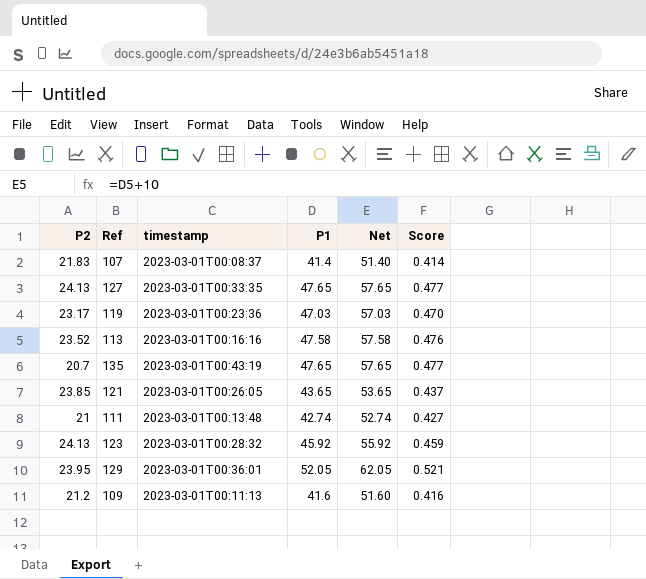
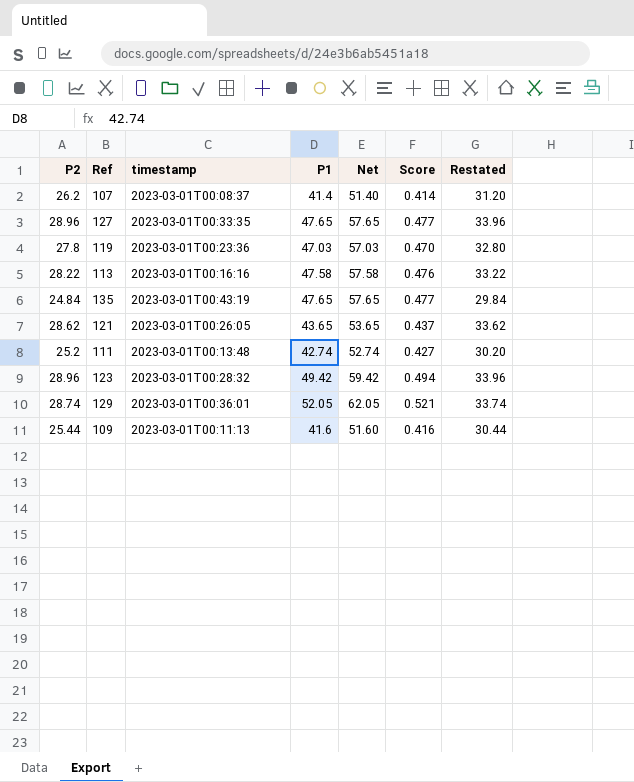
column Restated | formula: none -> [P2] + 5
107 | P2: 21.83 -> 26.2
127 | P2: 24.13 -> 28.96
119 | P2: 23.17 -> 27.8
113 | P2: 23.52 -> 28.22
135 | P2: 20.7 -> 24.84
121 | P2: 23.85 -> 28.62
111 | P2: 21 -> 25.2
123 | P2: 24.13 -> 28.96
123 | P1: 45.92 -> 49.42
123 | Net: 55.92 -> 59.42
123 | Score: 0.459 -> 0.494
129 | P2: 23.95 -> 28.74
109 | P2: 21.2 -> 25.44

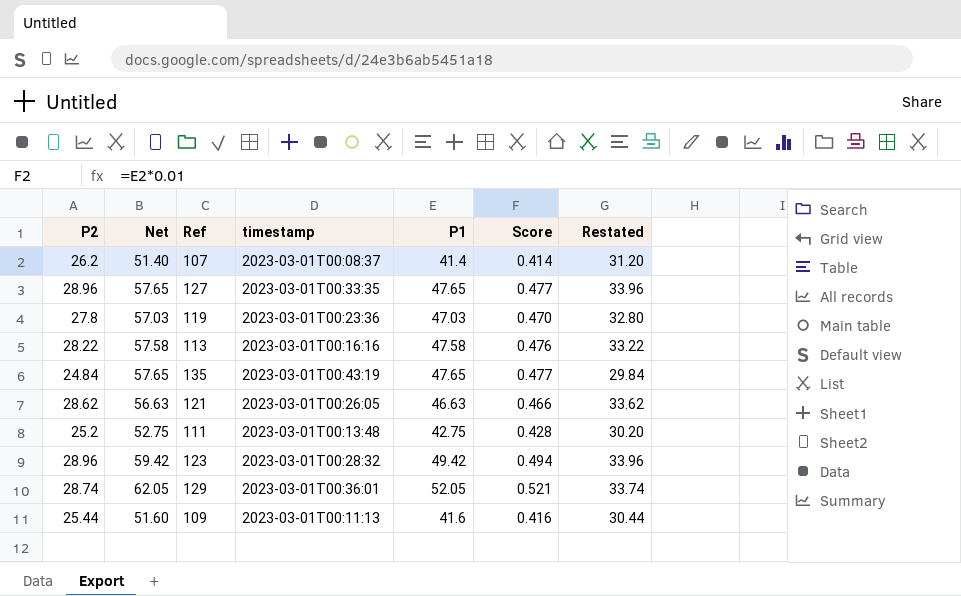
column Net | position: 5 -> 2
121 | Net: 53.65 -> 56.63
121 | P1: 43.65 -> 46.63
121 | Score: 0.437 -> 0.466
111 | Net: 52.74 -> 52.75
111 | P1: 42.74 -> 42.75
111 | Score: 0.427 -> 0.428

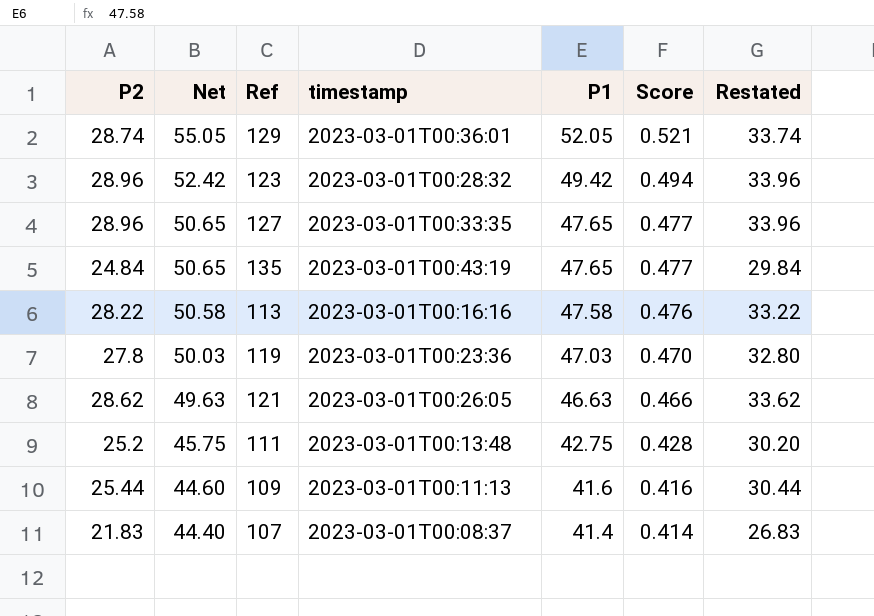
row order: none -> Net descending
column Net | formula: [P1] + 10 -> [P1] + 3
107 | P2: 26.2 -> 21.83
107 | Restated: 31.20 -> 26.83

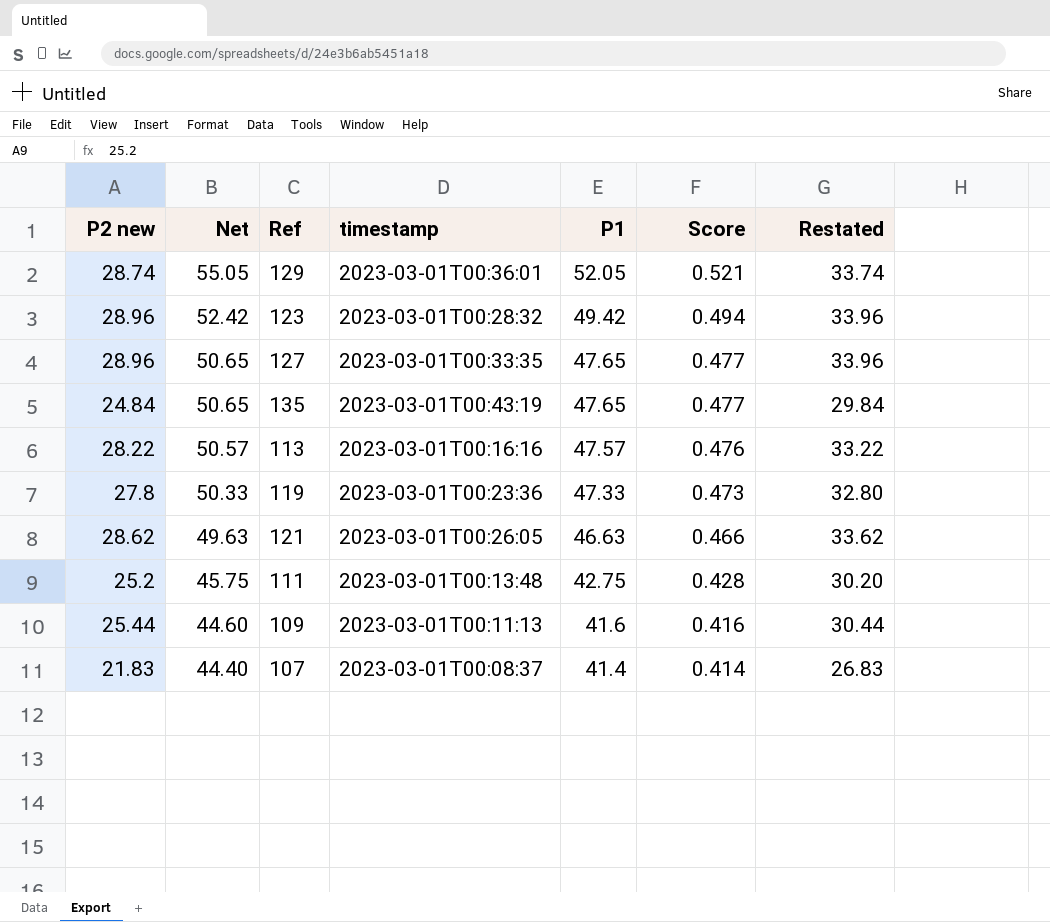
column name: P2 -> P2 new
113 | Net: 50.58 -> 50.57
113 | P1: 47.58 -> 47.57
119 | Net: 50.03 -> 50.33
119 | P1: 47.03 -> 47.33
119 | Score: 0.470 -> 0.473

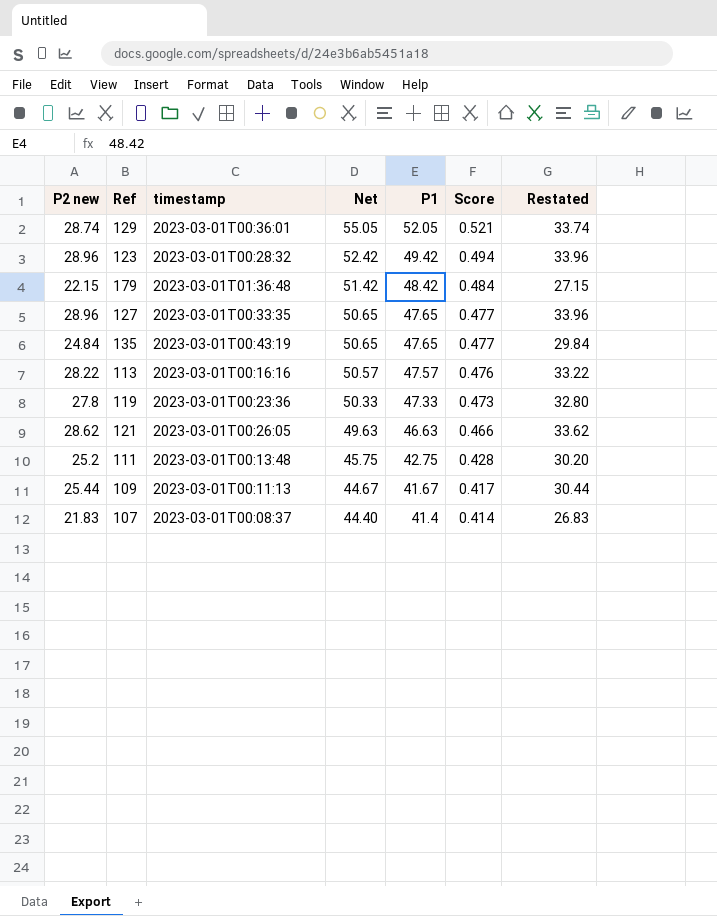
column Net | position: 2 -> 4
row 179: none -> 22.15 | 2023-03-01T01:36:48 | 51.42 | 48.42 | 0.484 | 27.15
109 | Net: 44.60 -> 44.67
109 | P1: 41.6 -> 41.67
109 | Score: 0.416 -> 0.417

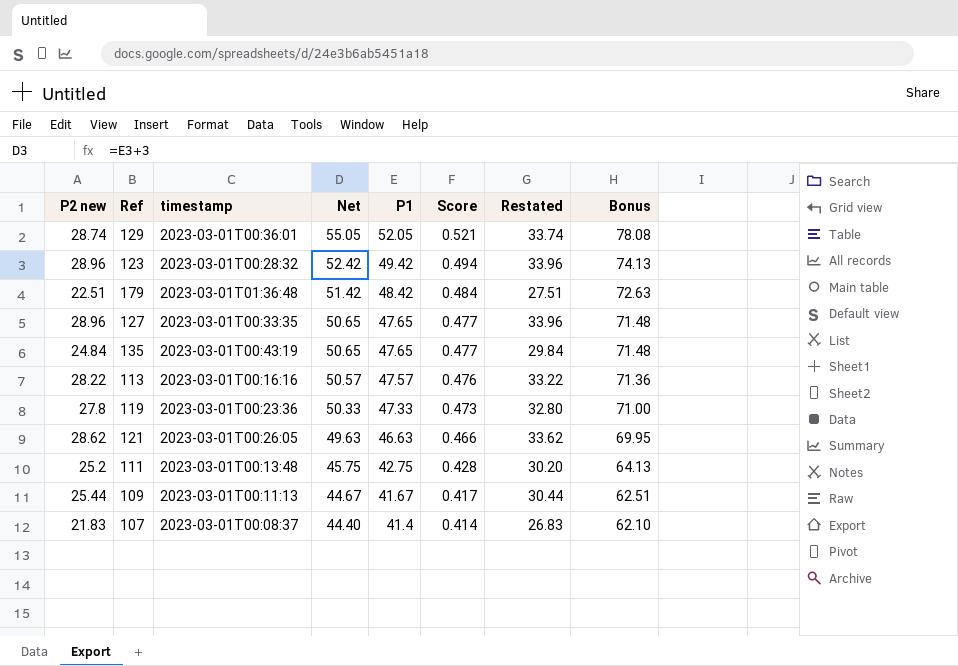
column Bonus | formula: none -> [P1] * 1.5
179 | P2 new: 22.15 -> 22.51
179 | Restated: 27.15 -> 27.51

